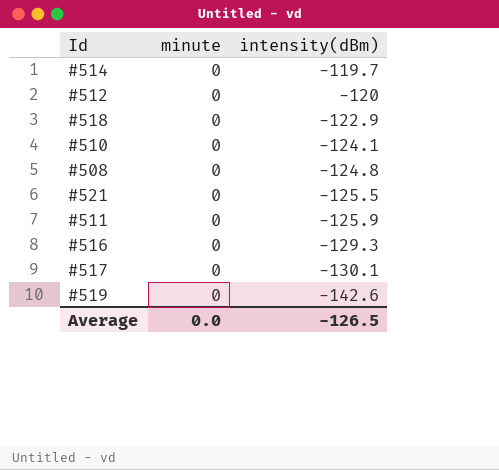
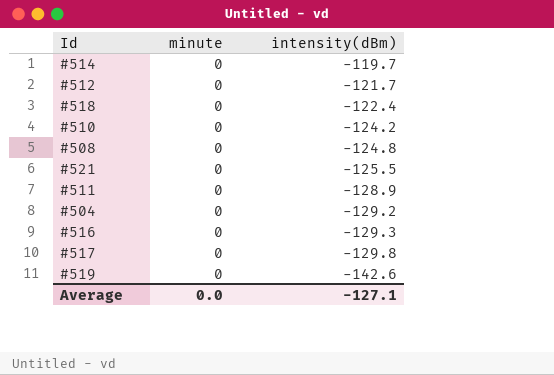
#512 | intensity(dBm): -120 -> -121.7
#518 | intensity(dBm): -122.9 -> -122.4
#510 | intensity(dBm): -124.1 -> -124.2
#511 | intensity(dBm): -125.9 -> -128.9
row #504: none -> 0 | -129.2
#517 | intensity(dBm): -130.1 -> -129.8
Average | intensity(dBm): -126.5 -> -127.1

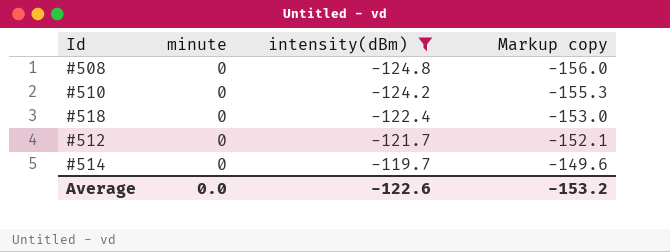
filter: none -> intensity(dBm) >= -124.8
row order: intensity(dBm) descending -> intensity(dBm) ascending
column Markup copy | formula: none -> [intensity(dBm)] * 1.25
Average | intensity(dBm): -127.1 -> -122.6

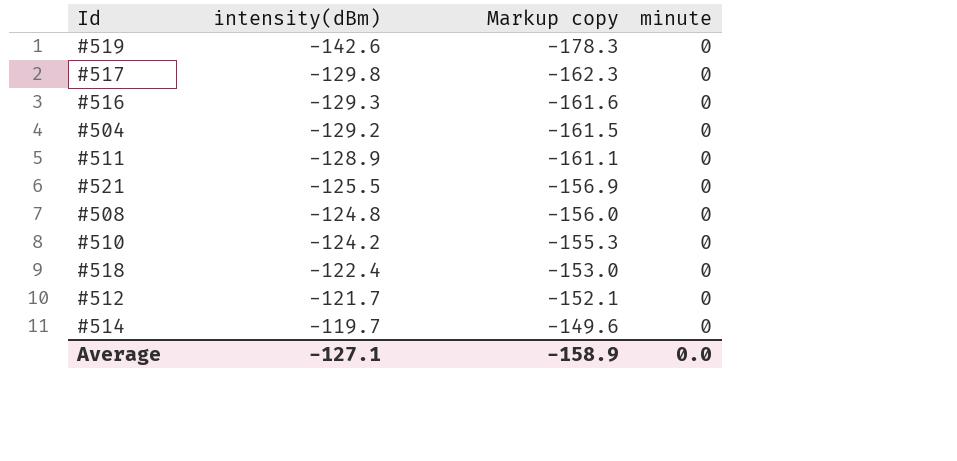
filter: intensity(dBm) >= -124.8 -> none
column minute | position: 2 -> 4
Average | intensity(dBm): -122.6 -> -127.1
Average | Markup copy: -153.2 -> -158.9

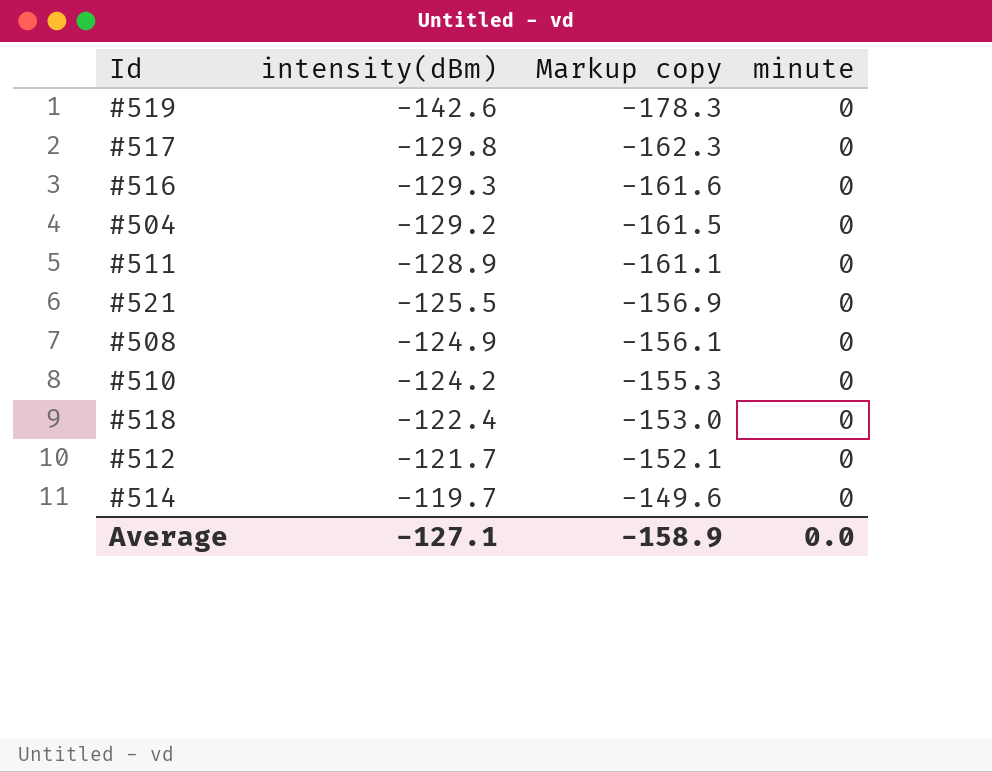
#508 | intensity(dBm): -124.8 -> -124.9
#508 | Markup copy: -156.0 -> -156.1

